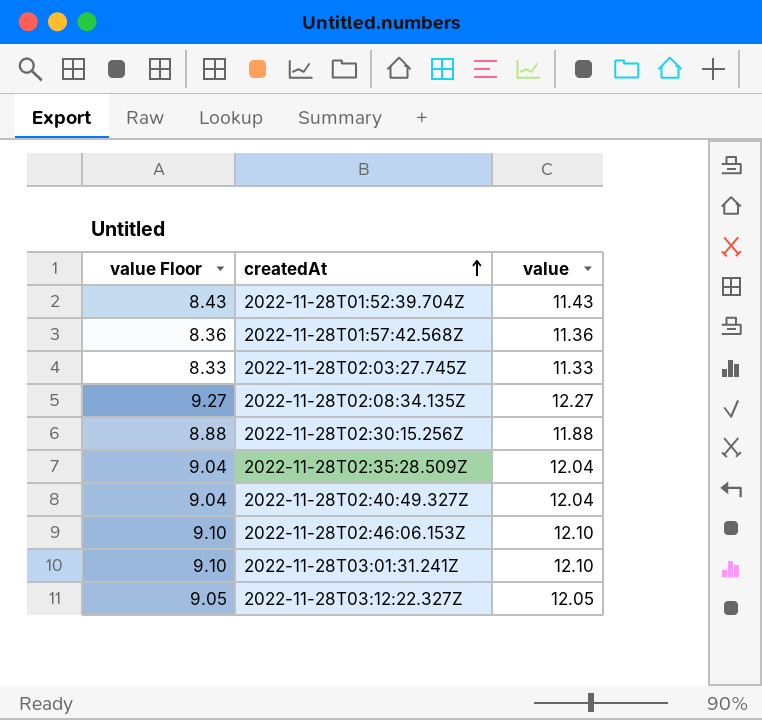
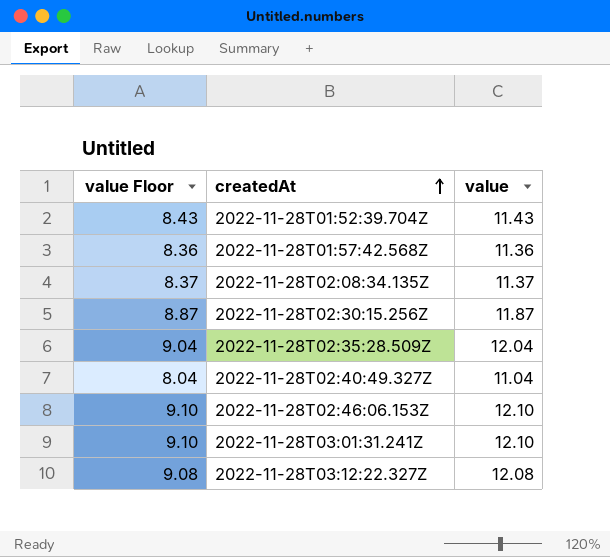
row 2022-11-28T02:03:27.745Z: 8.33 | 11.33 -> none
2022-11-28T02:08:34.135Z | value Floor: 9.27 -> 8.37
2022-11-28T02:08:34.135Z | value: 12.27 -> 11.37
2022-11-28T02:30:15.256Z | value Floor: 8.88 -> 8.87
2022-11-28T02:30:15.256Z | value: 11.88 -> 11.87
2022-11-28T02:40:49.327Z | value Floor: 9.04 -> 8.04
2022-11-28T02:40:49.327Z | value: 12.04 -> 11.04
2022-11-28T03:12:22.327Z | value Floor: 9.05 -> 9.08
2022-11-28T03:12:22.327Z | value: 12.05 -> 12.08

